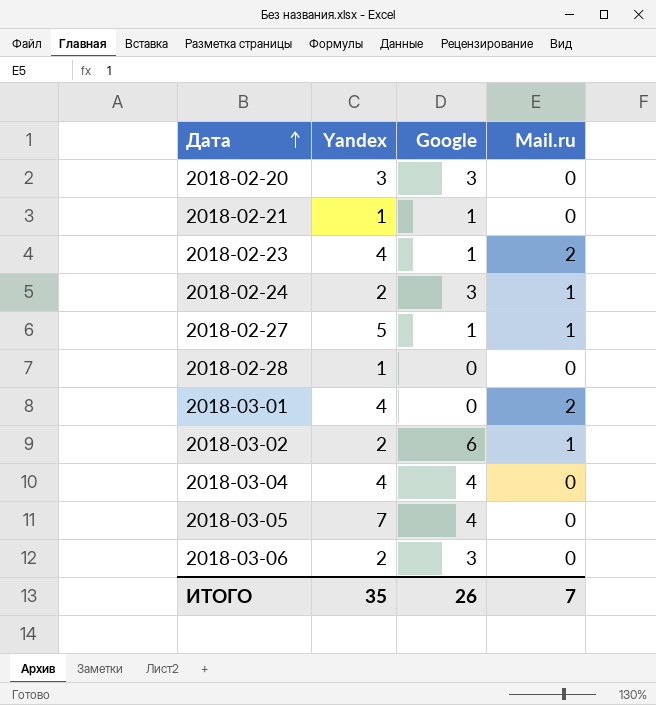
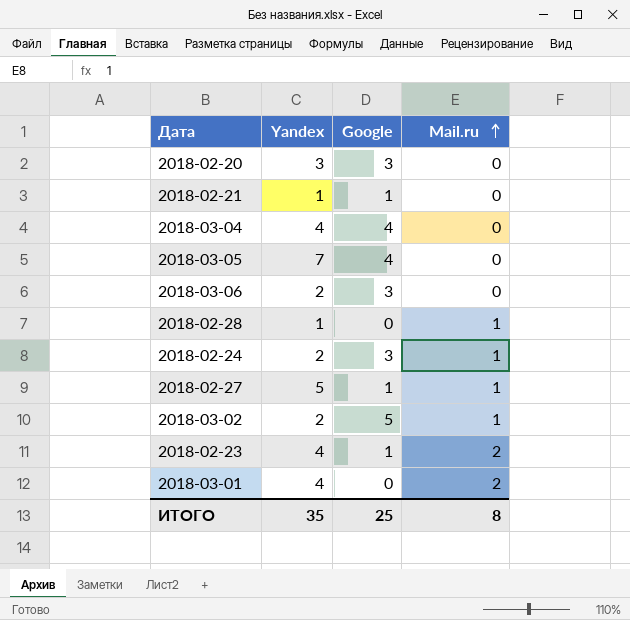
row order: Дата ascending -> Mail.ru ascending
2018-02-28 | Mail.ru: 0 -> 1
2018-03-02 | Google: 6 -> 5
ИТОГО | Google: 26 -> 25
ИТОГО | Mail.ru: 7 -> 8

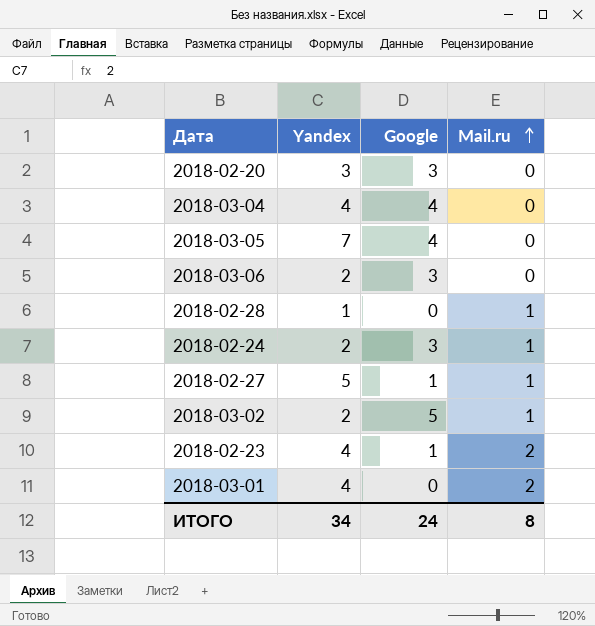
row 2018-02-21: 1 | 1 | 0 -> none
ИТОГО | Yandex: 35 -> 34
ИТОГО | Google: 25 -> 24

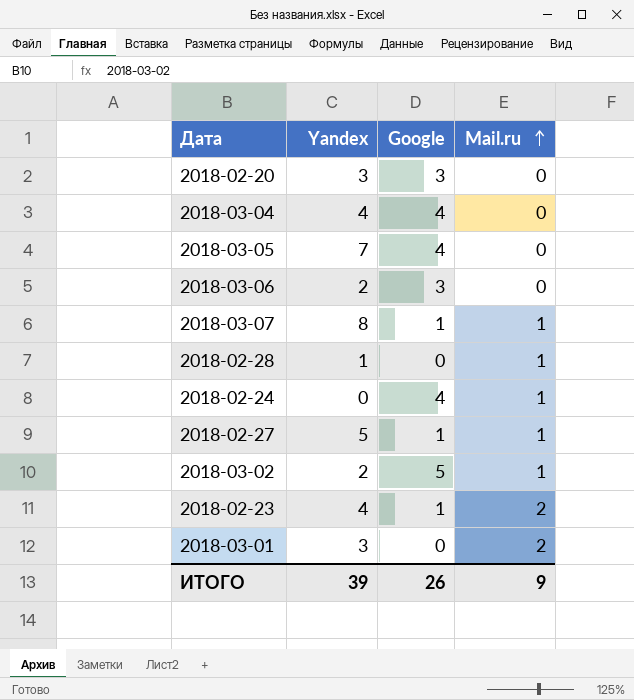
row 2018-03-07: none -> 8 | 1 | 1
2018-02-24 | Yandex: 2 -> 0
2018-02-24 | Google: 3 -> 4
2018-03-01 | Yandex: 4 -> 3
ИТОГО | Yandex: 34 -> 39
ИТОГО | Google: 24 -> 26
ИТОГО | Mail.ru: 8 -> 9

